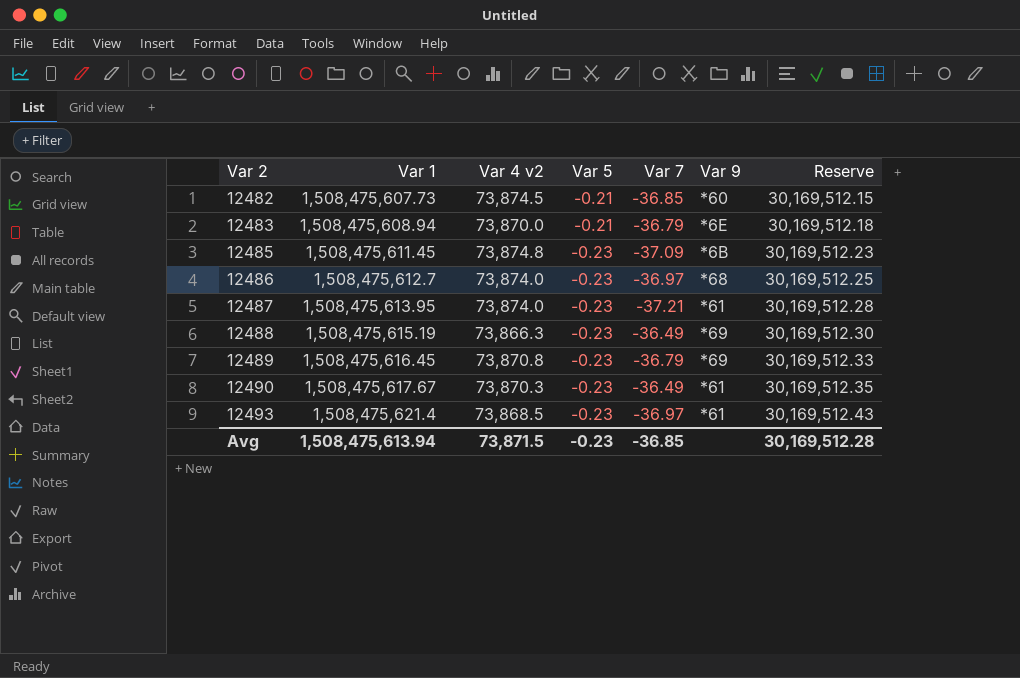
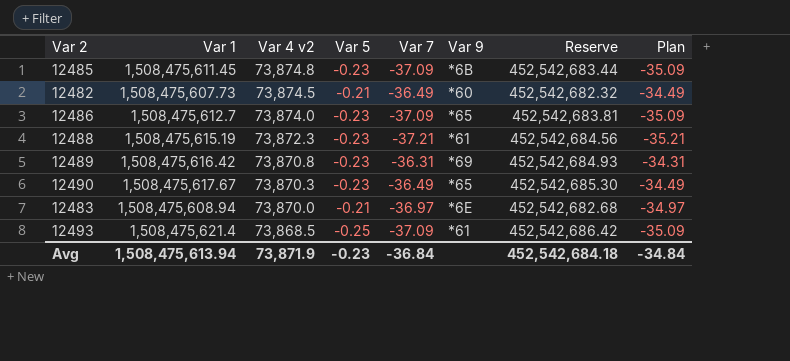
row order: Var 2 ascending -> Var 4 v2 descending
column Reserve | formula: [Var 1] * 0.02 -> [Var 1] * 0.3
column Plan | formula: none -> [Var 7] + 2
row 12487: 1,508,475,613.95 | 73,874.0 | -0.23 | -37.21 | *61 | 30,169,512.28 -> none
12482 | Var 7: -36.85 -> -36.49
12486 | Var 7: -36.97 -> -37.09
12486 | Var 9: *68 -> *65
12488 | Var 4 v2: 73,866.3 -> 73,872.3
12488 | Var 7: -36.49 -> -37.21
12488 | Var 9: *69 -> *61
12489 | Var 1: 1,508,475,616.45 -> 1,508,475,616.42
12489 | Var 7: -36.79 -> -36.31
12490 | Var 9: *61 -> *65
12483 | Var 7: -36.79 -> -36.97
12493 | Var 5: -0.23 -> -0.25
12493 | Var 7: -36.97 -> -37.09
Avg | Var 4 v2: 73,871.5 -> 73,871.9
Avg | Var 7: -36.85 -> -36.84
Avg | Reserve: 30,169,512.28 -> 452,542,684.18

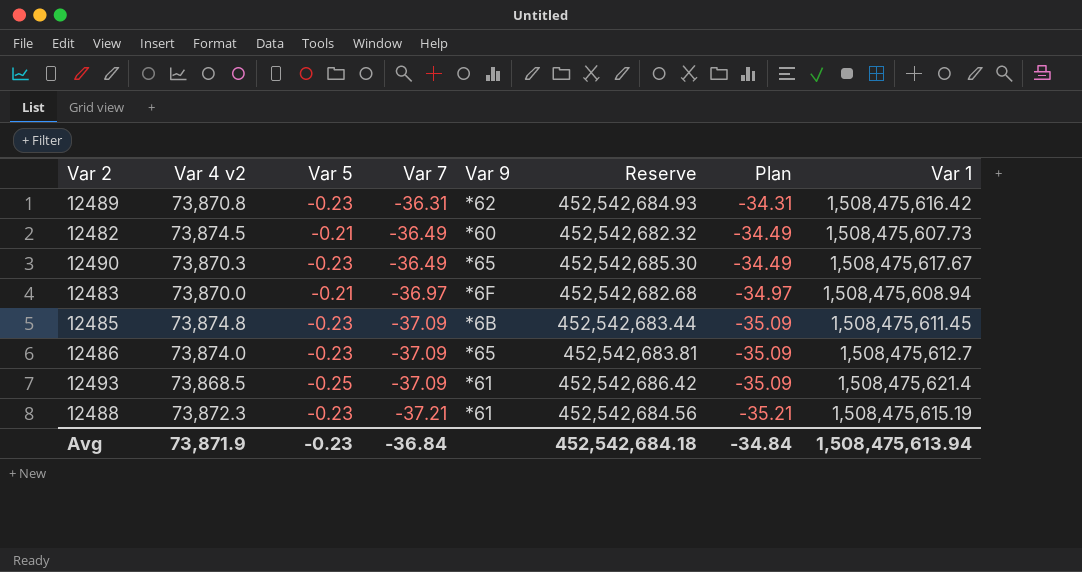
row order: Var 4 v2 descending -> Var 7 descending
column Var 1 | position: 2 -> 8
12489 | Var 9: *69 -> *62
12483 | Var 9: *6E -> *6F

